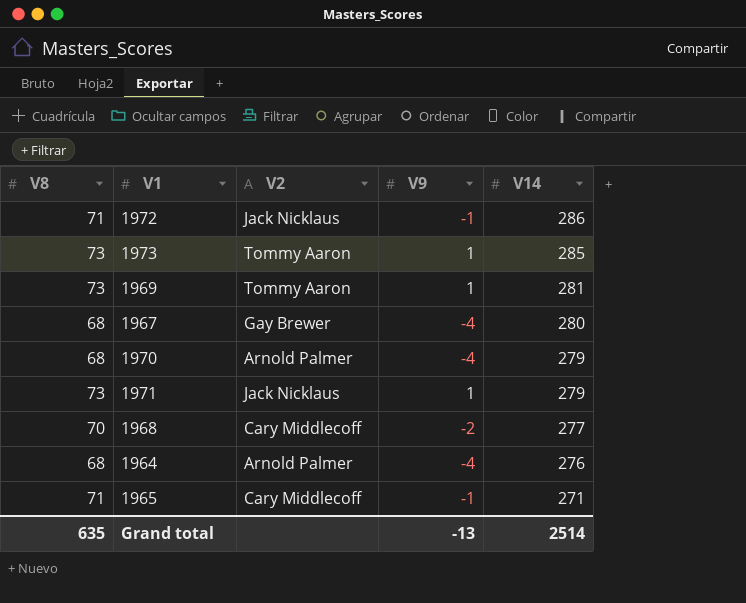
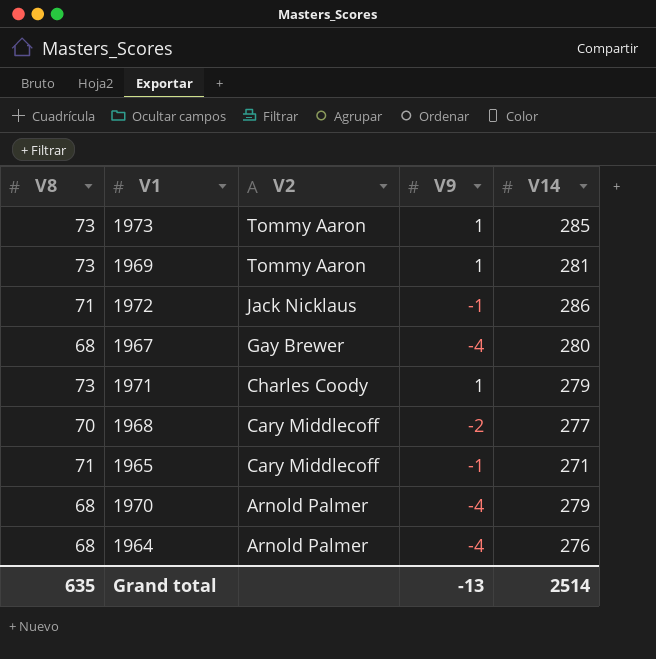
row order: V14 descending -> V2 descending
1971 | V2: Jack Nicklaus -> Charles Coody

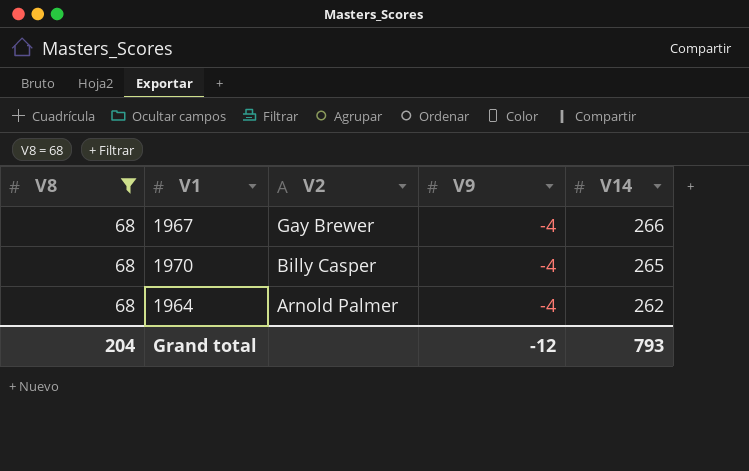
filter: none -> V8 = 68
1967 | V14: 280 -> 266
1970 | V2: Arnold Palmer -> Billy Casper
1970 | V14: 279 -> 265
1964 | V14: 276 -> 262
Grand total | V8: 635 -> 204
Grand total | V9: -13 -> -12
Grand total | V14: 2514 -> 793

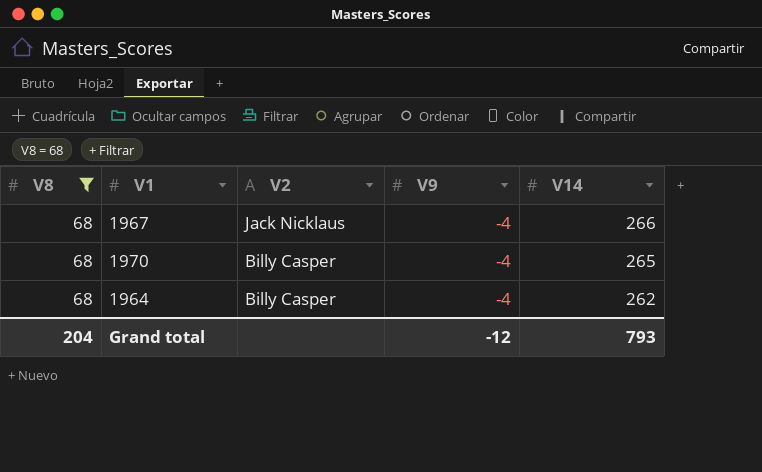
1967 | V2: Gay Brewer -> Jack Nicklaus
1964 | V2: Arnold Palmer -> Billy Casper

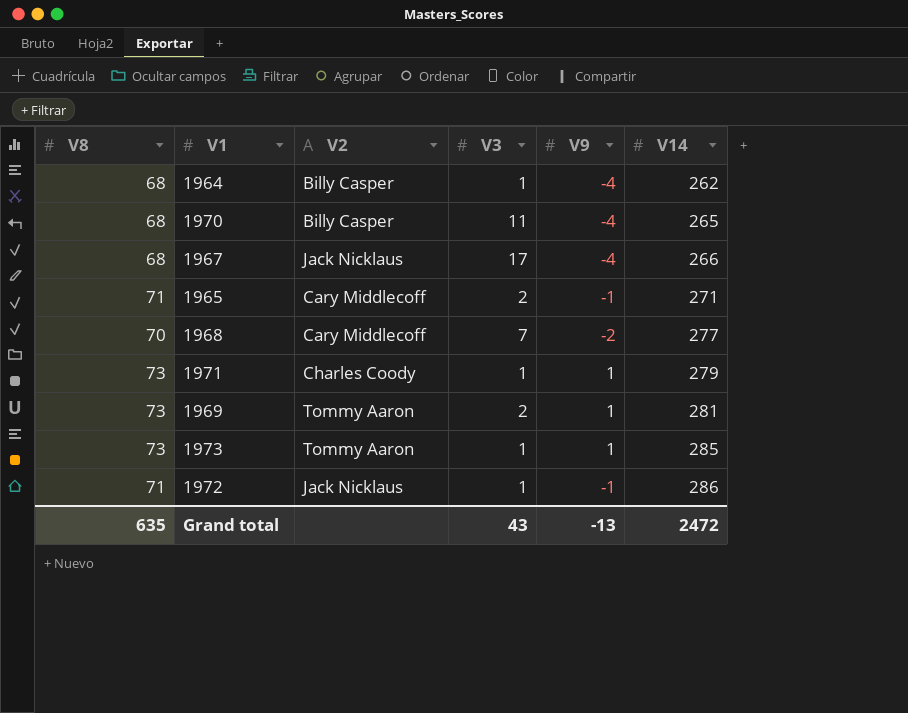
filter: V8 = 68 -> none
row order: V2 descending -> V14 ascending
column V3 | position: none -> 4
Grand total | V8: 204 -> 635
Grand total | V9: -12 -> -13
Grand total | V14: 793 -> 2472

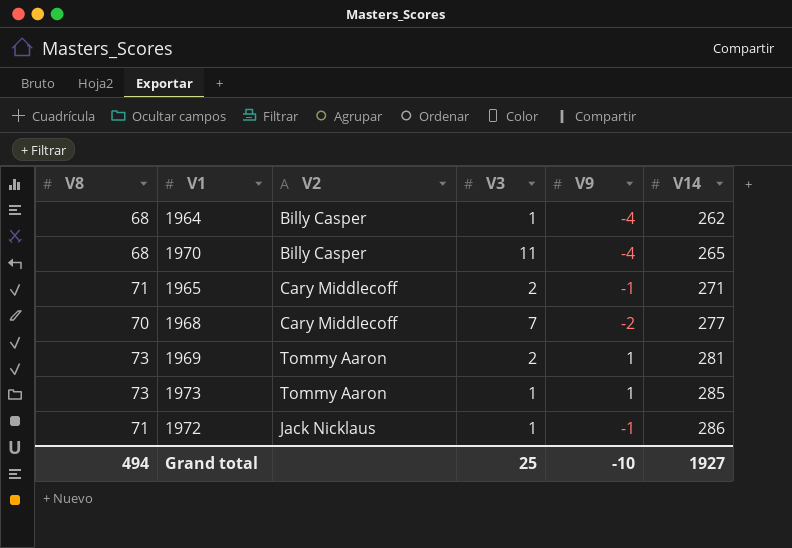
row 1967: 68 | Jack Nicklaus | 17 | -4 | 266 -> none
row 1971: 73 | Charles Coody | 1 | 1 | 279 -> none
Grand total | V8: 635 -> 494
Grand total | V3: 43 -> 25
Grand total | V9: -13 -> -10
Grand total | V14: 2472 -> 1927

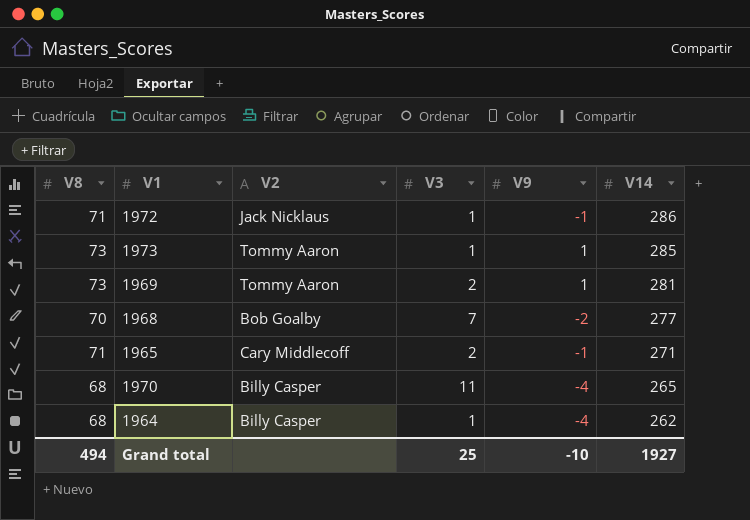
row order: V14 ascending -> V14 descending
1968 | V2: Cary Middlecoff -> Bob Goalby

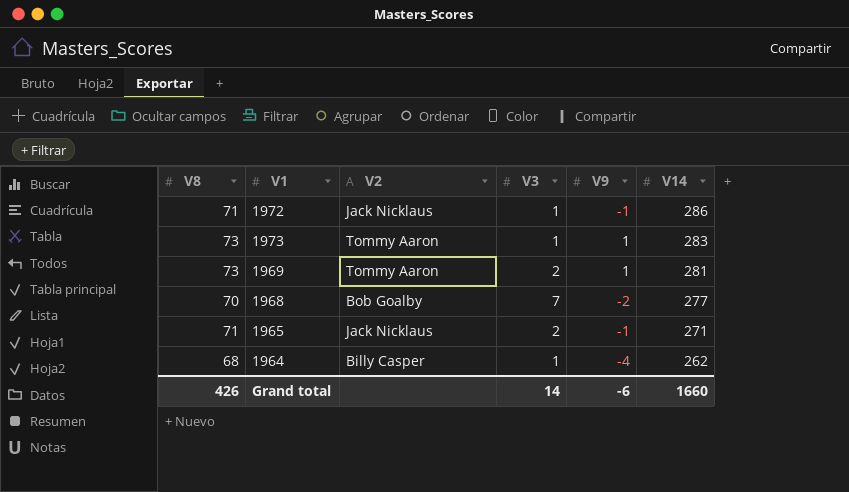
row 1970: 68 | Billy Casper | 11 | -4 | 265 -> none
1973 | V14: 285 -> 283
1965 | V2: Cary Middlecoff -> Jack Nicklaus
Grand total | V8: 494 -> 426
Grand total | V3: 25 -> 14
Grand total | V9: -10 -> -6
Grand total | V14: 1927 -> 1660

